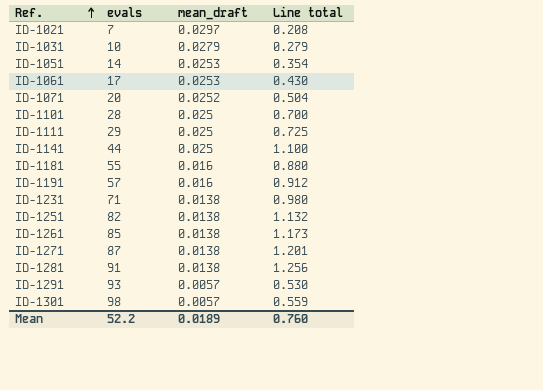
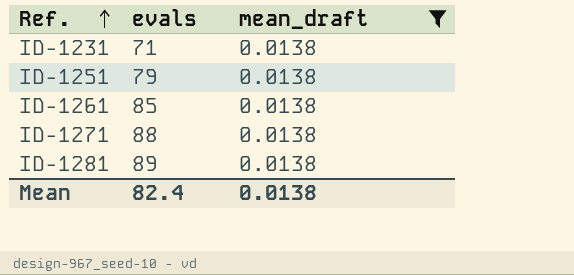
filter: none -> mean_draft = 0.0138
column Line total | formula: [evals] * [mean_draft] -> none
ID-1251 | evals: 82 -> 79
ID-1271 | evals: 87 -> 88
ID-1281 | evals: 91 -> 89
Mean | evals: 52.2 -> 82.4
Mean | mean_draft: 0.0189 -> 0.0138

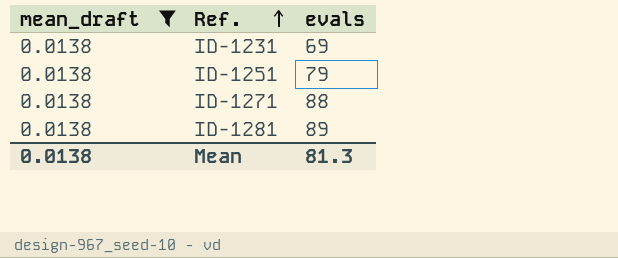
column mean_draft | position: 3 -> 1
row ID-1261: 85 | 0.0138 -> none
ID-1231 | evals: 71 -> 69
Mean | evals: 82.4 -> 81.3

